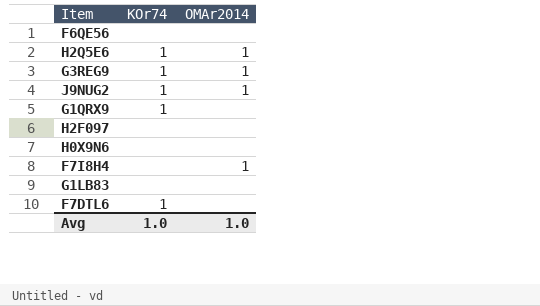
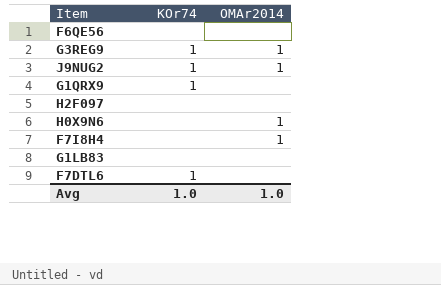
row H2Q5E6: 1 | 1 -> none
H0X9N6 | OMAr2014: none -> 1

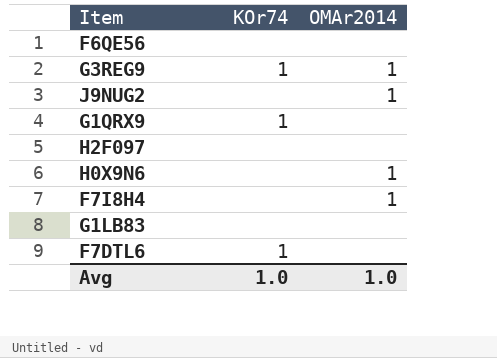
J9NUG2 | KOr74: 1 -> none

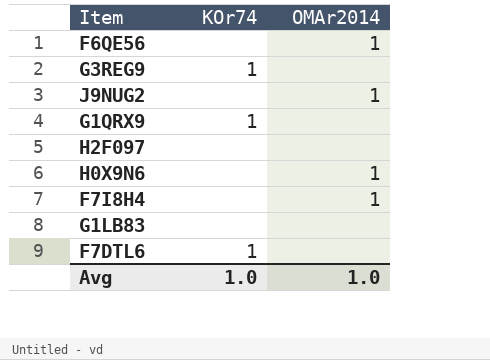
F6QE56 | OMAr2014: none -> 1
G3REG9 | OMAr2014: 1 -> none

